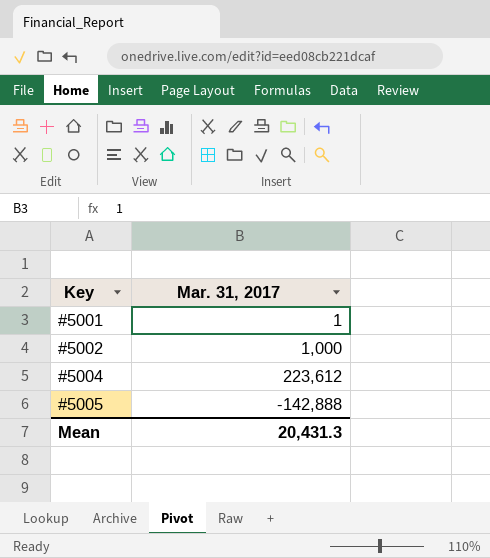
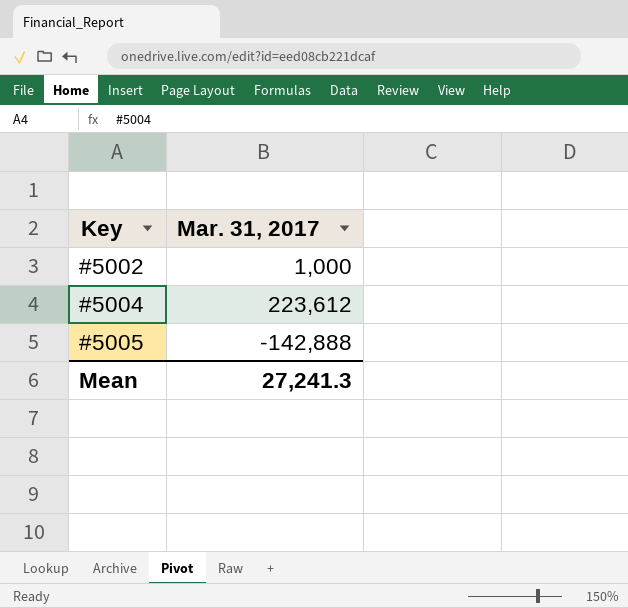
row #5001: 1 -> none
Mean | Mar. 31, 2017: 20,431.3 -> 27,241.3

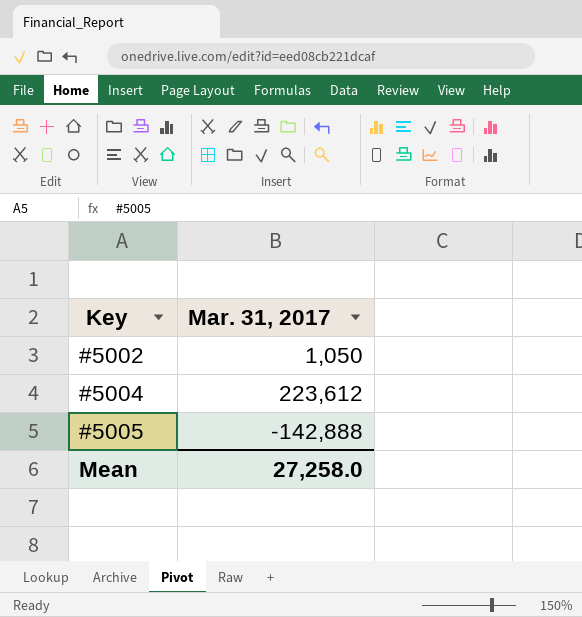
#5002 | Mar. 31, 2017: 1,000 -> 1,050
Mean | Mar. 31, 2017: 27,241.3 -> 27,258.0

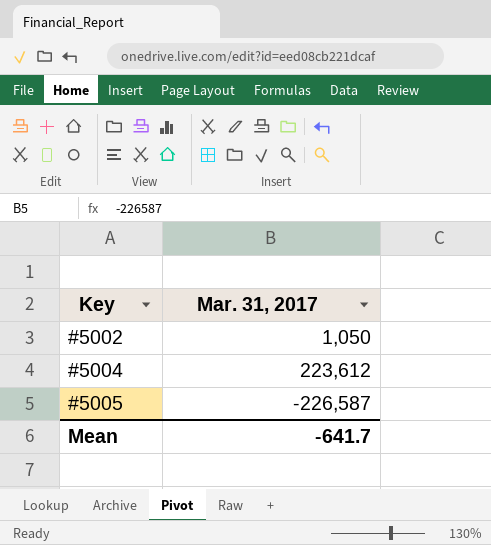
#5005 | Mar. 31, 2017: -142,888 -> -226,587
Mean | Mar. 31, 2017: 27,258.0 -> -641.7

